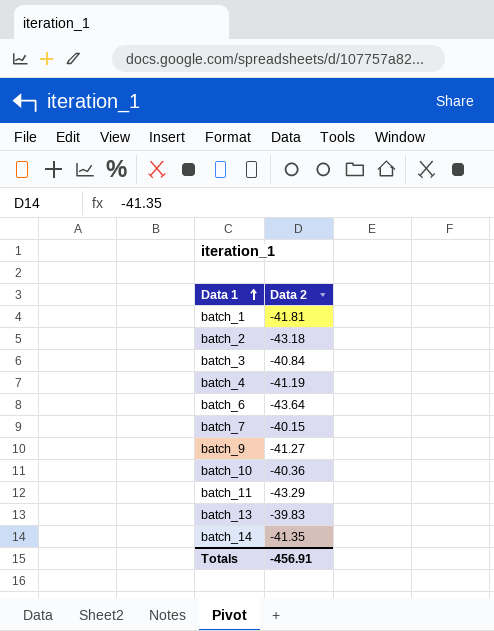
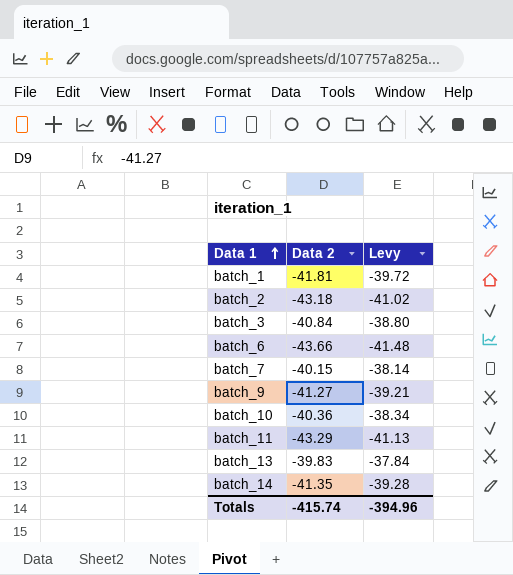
column Levy | formula: none -> [Data 2] * 0.95
row batch_4: -41.19 -> none
batch_6 | Data 2: -43.64 -> -43.66
Totals | Data 2: -456.91 -> -415.74

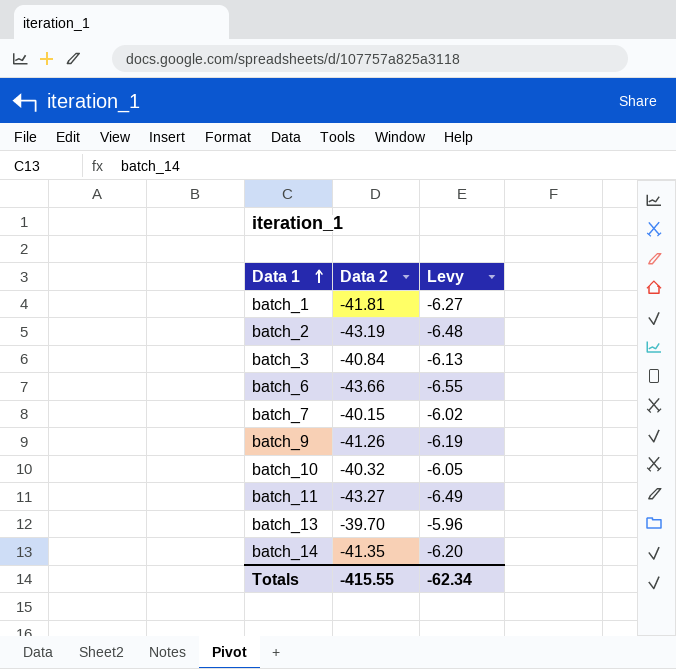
column Levy | formula: [Data 2] * 0.95 -> [Data 2] * 0.15
batch_2 | Data 2: -43.18 -> -43.19
batch_9 | Data 2: -41.27 -> -41.26
batch_10 | Data 2: -40.36 -> -40.32
batch_11 | Data 2: -43.29 -> -43.27
batch_13 | Data 2: -39.83 -> -39.70
Totals | Data 2: -415.74 -> -415.55
Totals | Levy: -394.96 -> -62.34

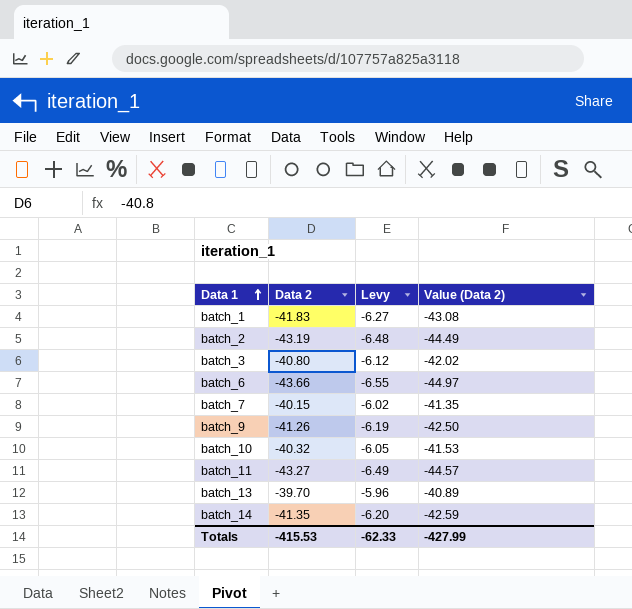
column Value (Data 2) | formula: none -> [Data 2] * 1.03
batch_1 | Data 2: -41.81 -> -41.83
batch_3 | Data 2: -40.84 -> -40.80
batch_3 | Levy: -6.13 -> -6.12
Totals | Data 2: -415.55 -> -415.53
Totals | Levy: -62.34 -> -62.33

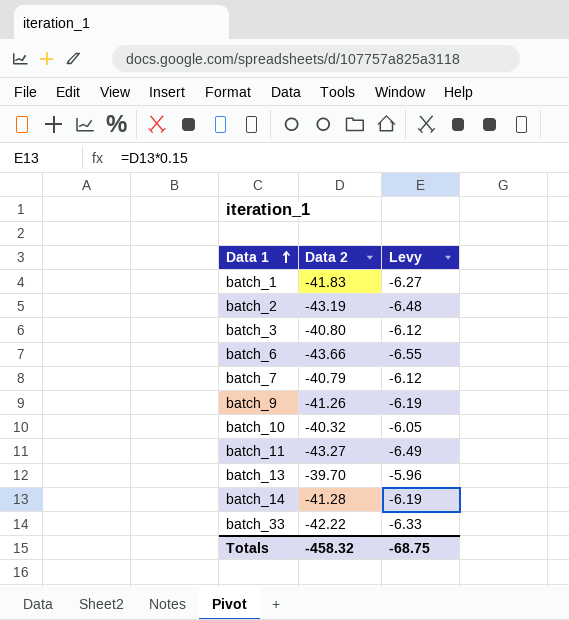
column Value (Data 2) | formula: [Data 2] * 1.03 -> none
batch_7 | Data 2: -40.15 -> -40.79
batch_7 | Levy: -6.02 -> -6.12
batch_14 | Data 2: -41.35 -> -41.28
batch_14 | Levy: -6.20 -> -6.19
row batch_33: none -> -42.22 | -6.33
Totals | Data 2: -415.53 -> -458.32
Totals | Levy: -62.33 -> -68.75

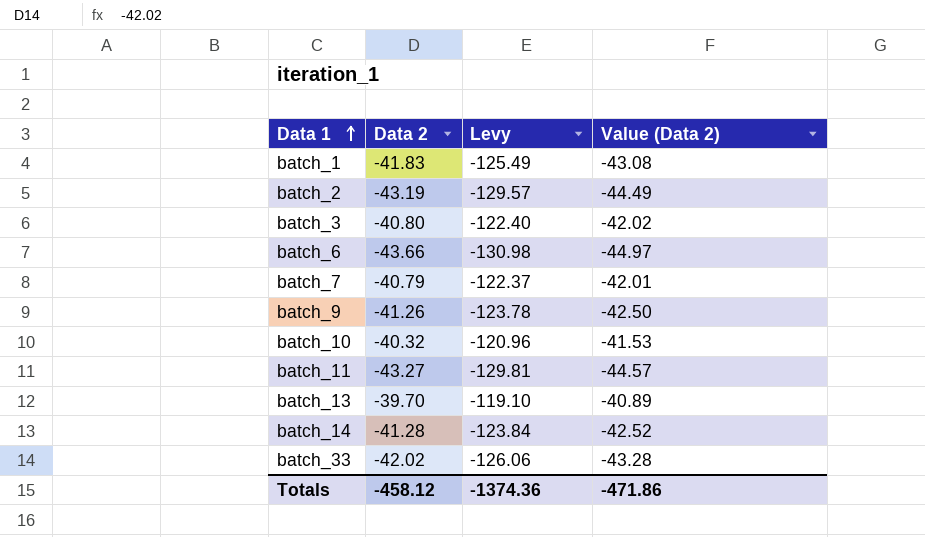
column Levy | formula: [Data 2] * 0.15 -> [Data 2] * 3
column Value (Data 2) | formula: none -> [Data 2] * 1.03
batch_33 | Data 2: -42.22 -> -42.02
Totals | Data 2: -458.32 -> -458.12
Totals | Levy: -68.75 -> -1374.36

